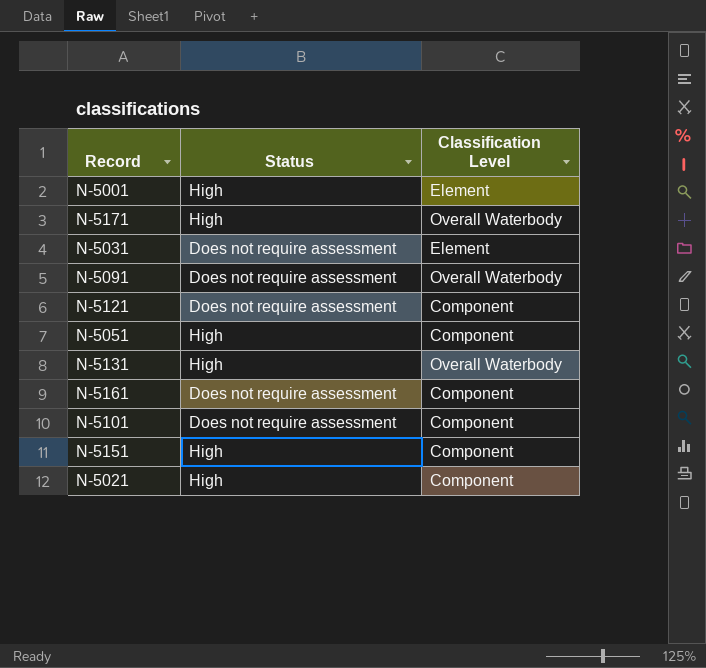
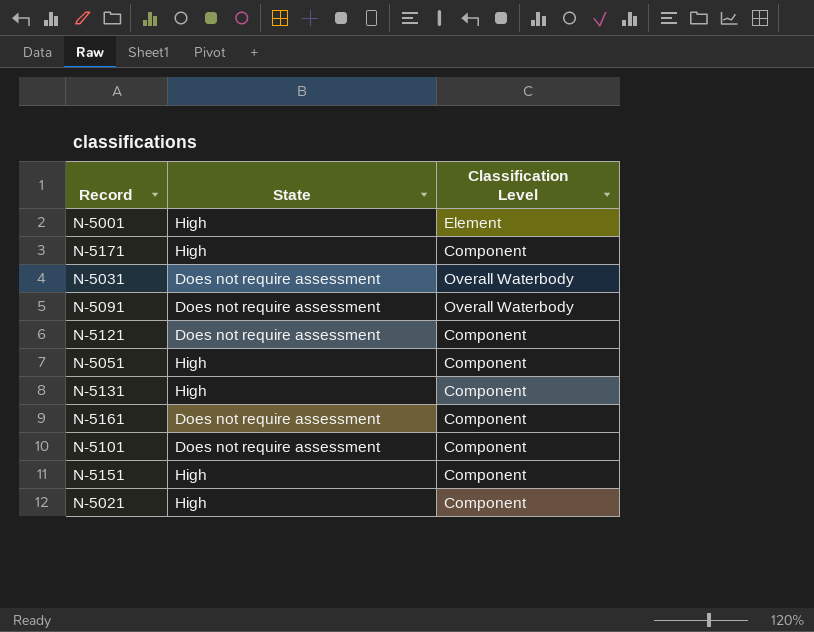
column name: Status -> State
N-5171 | Classification Level: Overall Waterbody -> Component
N-5031 | Classification Level: Element -> Overall Waterbody
N-5131 | Classification Level: Overall Waterbody -> Component

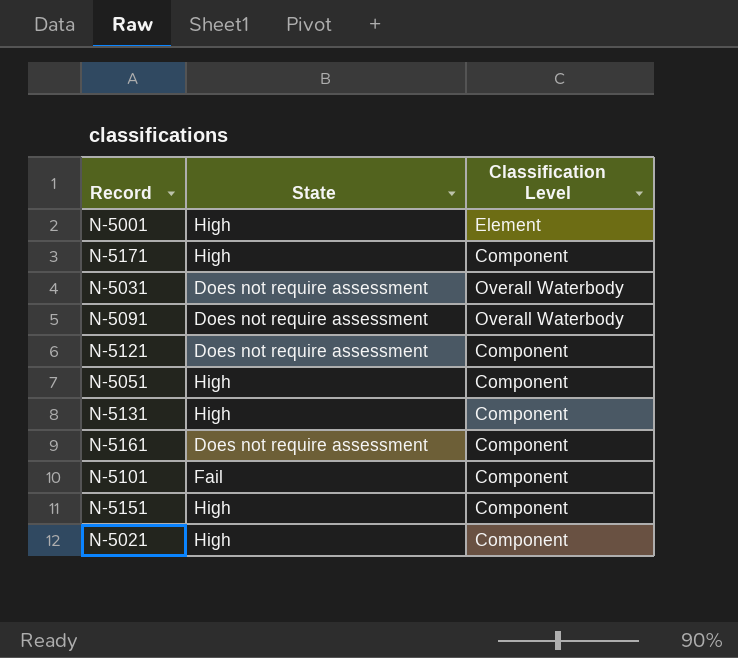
N-5101 | State: Does not require assessment -> Fail

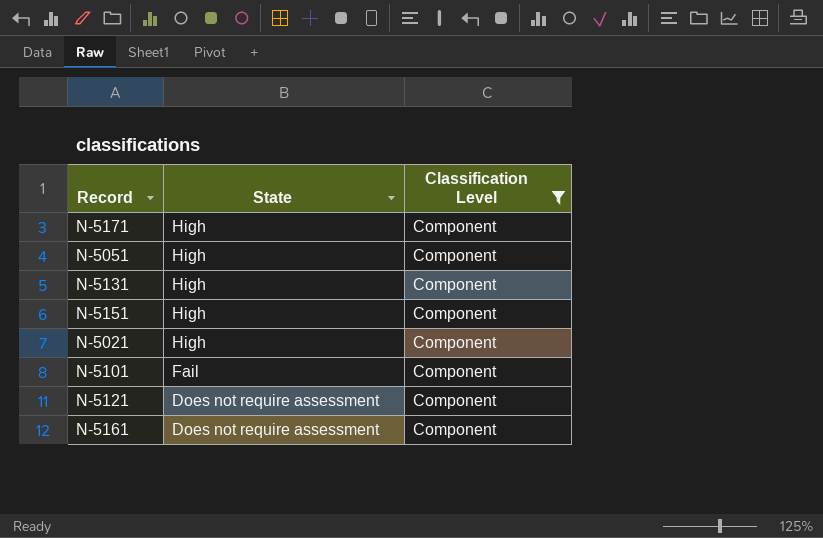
filter: none -> Classification Level = Component
row order: none -> State descending

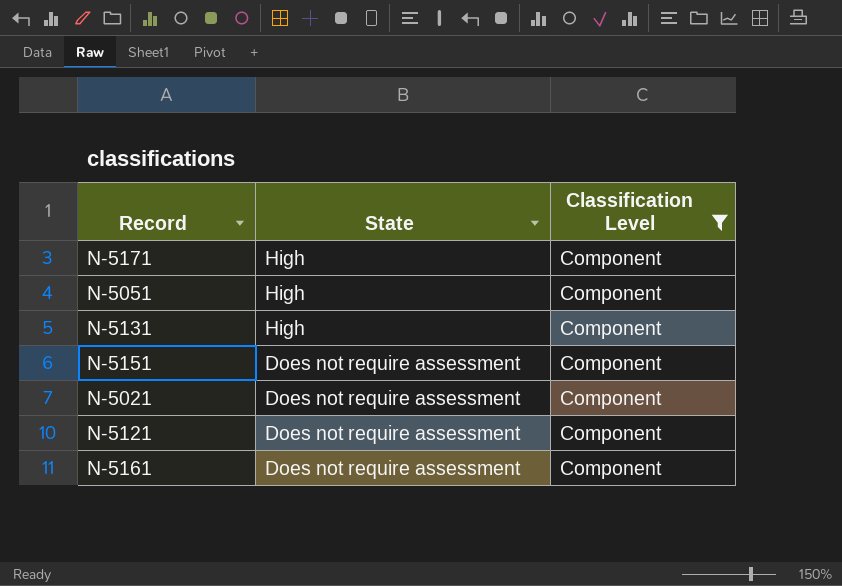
row N-5101: Fail | Component -> none
N-5151 | State: High -> Does not require assessment
N-5021 | State: High -> Does not require assessment

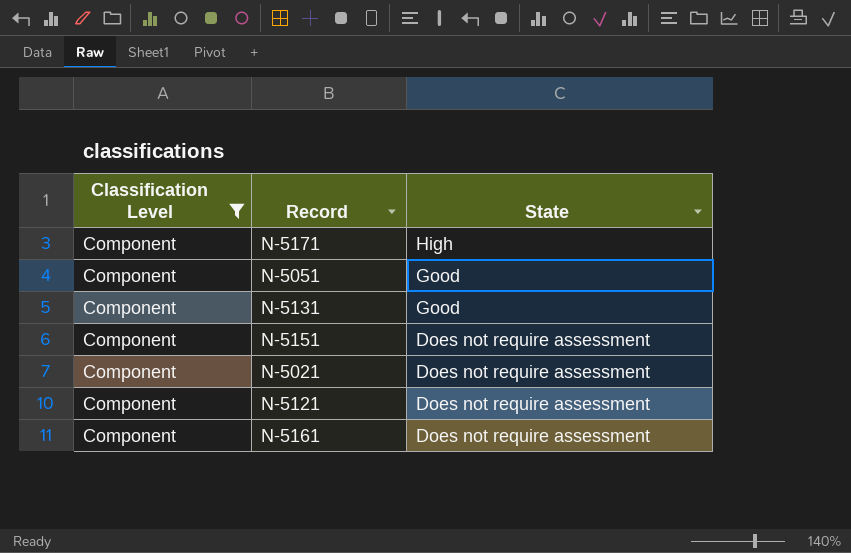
column Classification Level | position: 3 -> 1
N-5051 | State: High -> Good
N-5131 | State: High -> Good

